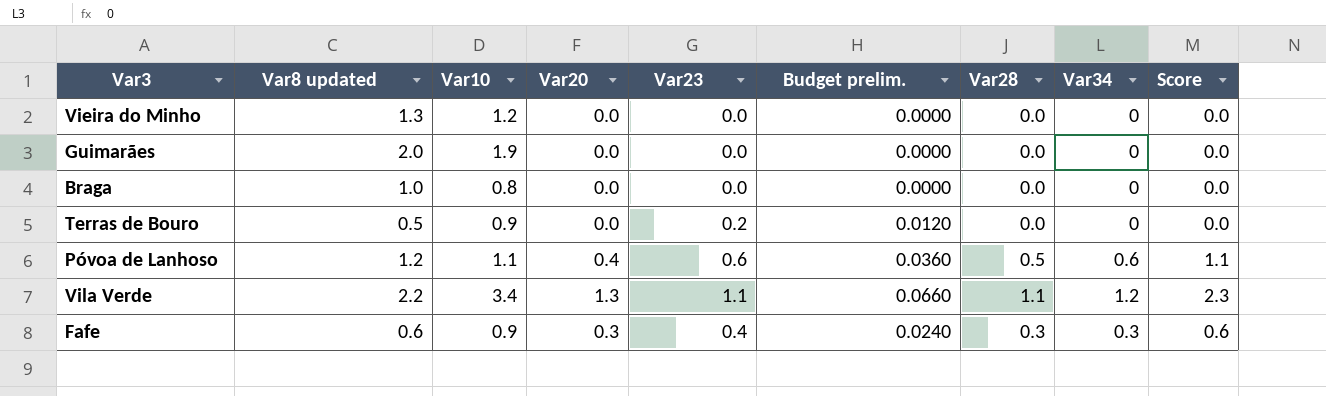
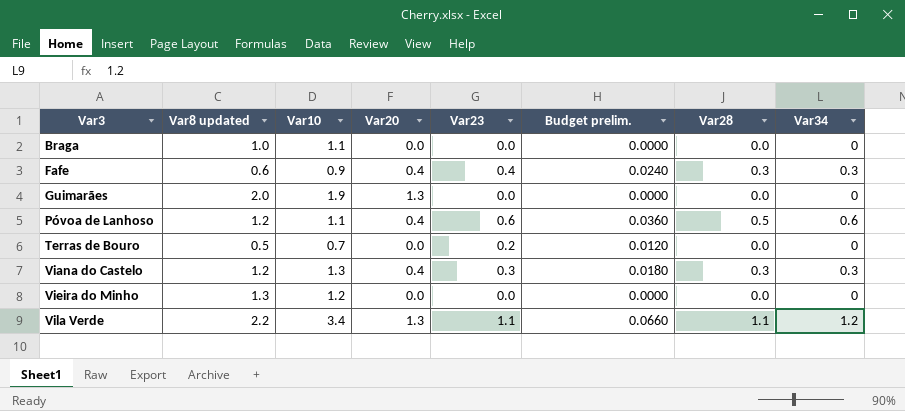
row order: none -> Var3 ascending
column Score | formula: [Var28] + [Var34] -> none
Braga | Var10: 0.8 -> 1.1
Fafe | Var20: 0.3 -> 0.4
Guimarães | Var20: 0.0 -> 1.3
Terras de Bouro | Var10: 0.9 -> 0.7
row Viana do Castelo: none -> 1.2 | 1.3 | 0.4 | 0.3 | 0.0180 | 0.3 | 0.3

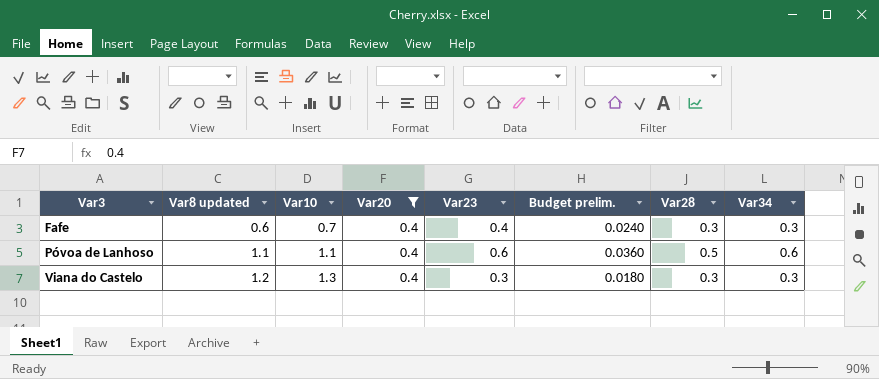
filter: none -> Var20 = 0.4
Fafe | Var10: 0.9 -> 0.7
Póvoa de Lanhoso | Var8 updated: 1.2 -> 1.1

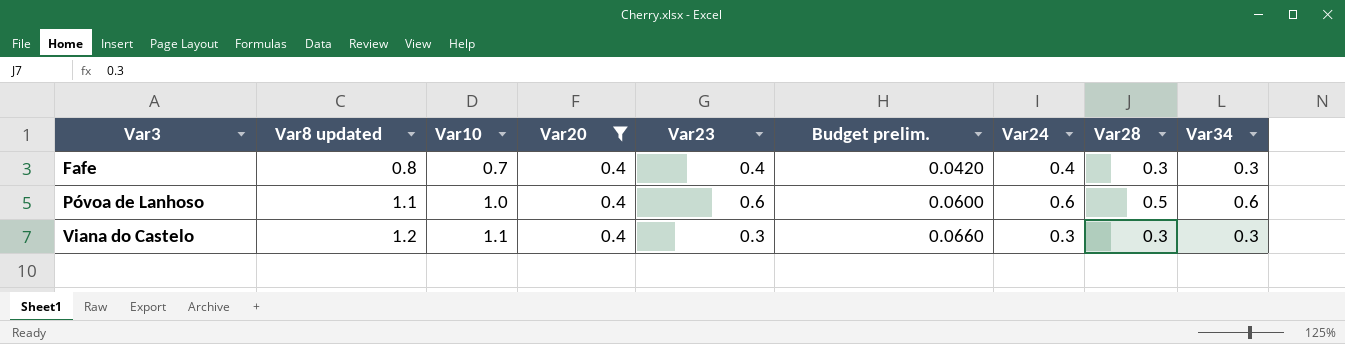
column Budget prelim. | formula: [Var23] * 0.06 -> [Var10] * 0.06
column Var24 | position: none -> 7
Fafe | Var8 updated: 0.6 -> 0.8
Póvoa de Lanhoso | Var10: 1.1 -> 1.0
Viana do Castelo | Var10: 1.3 -> 1.1

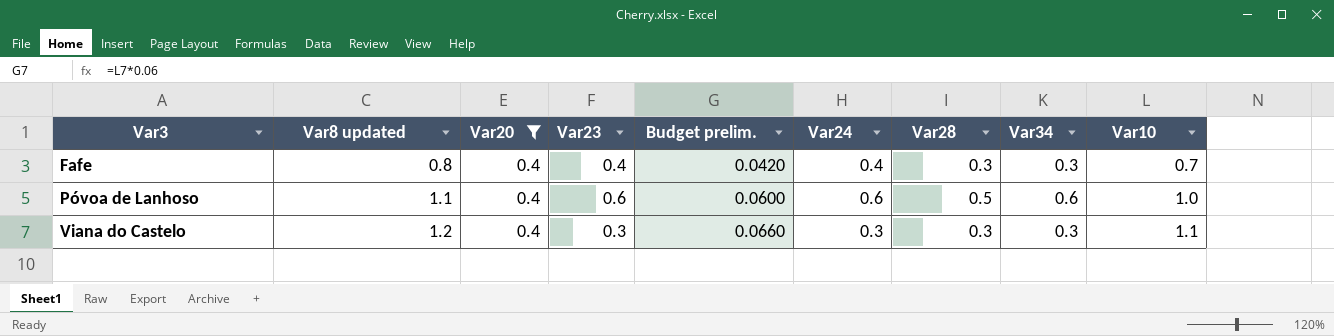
column Var10 | position: 3 -> 9

